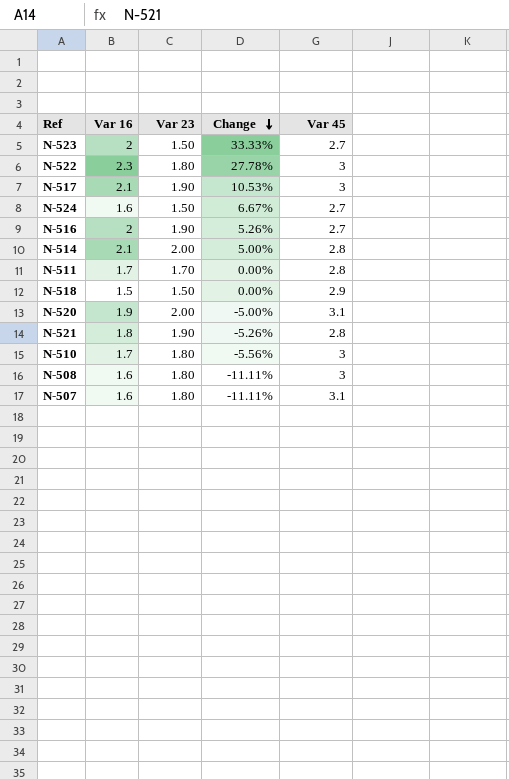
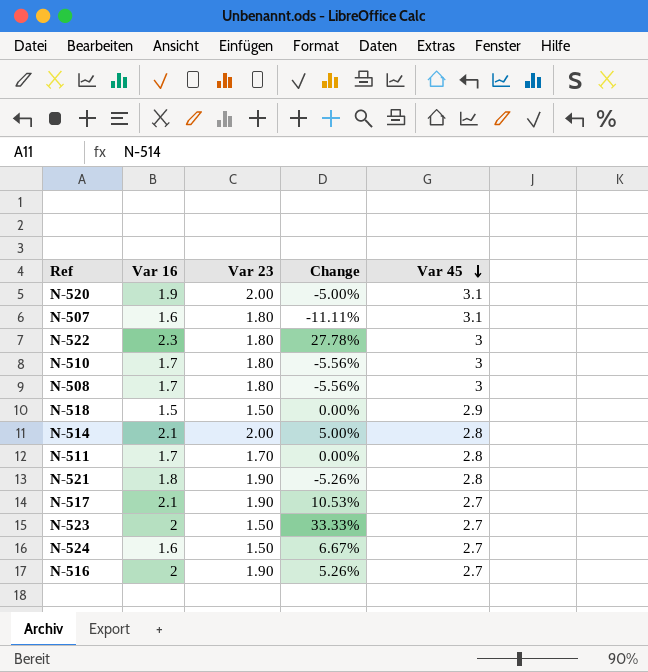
row order: Change descending -> Var 45 descending
N-508 | Var 16: 1.6 -> 1.7
N-508 | Change: -11.11% -> -5.56%
N-517 | Var 45: 3 -> 2.7

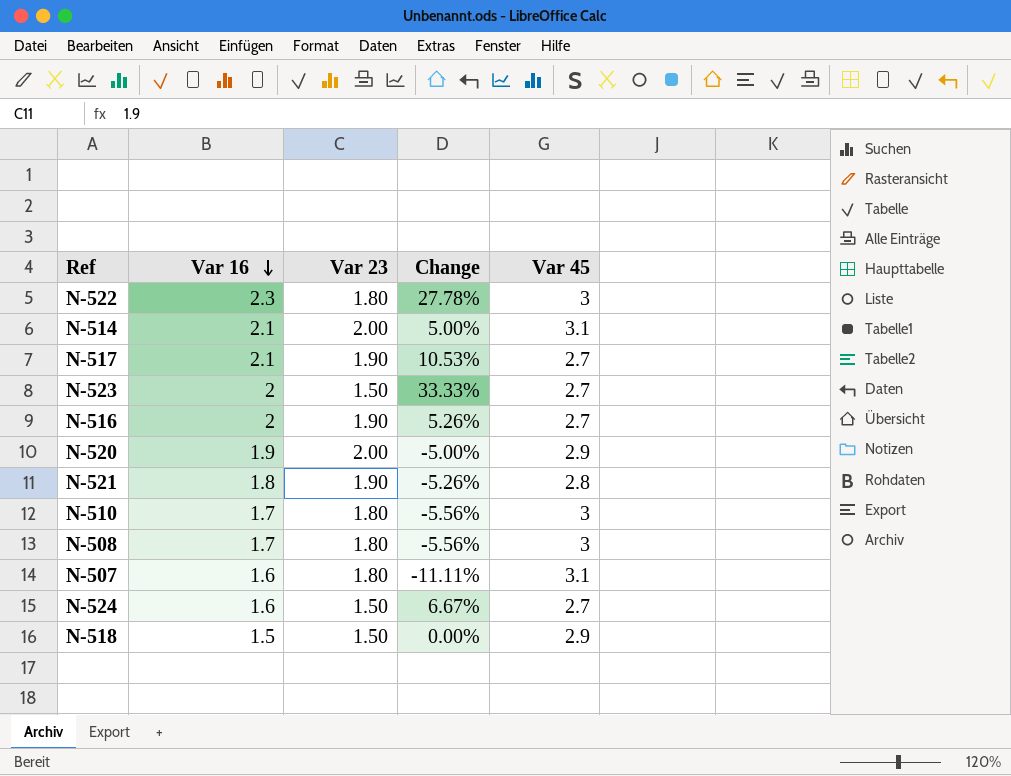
row order: Var 45 descending -> Var 16 descending
row N-511: 1.7 | 1.70 | 0.00% | 2.8 -> none
N-514 | Var 45: 2.8 -> 3.1
N-520 | Var 45: 3.1 -> 2.9

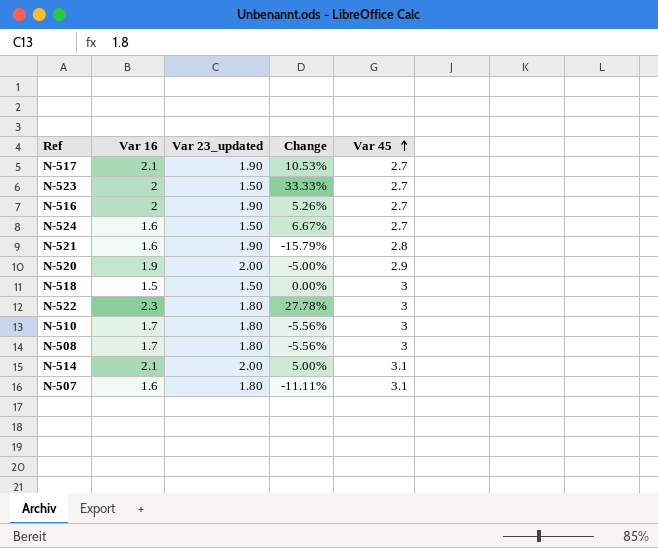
row order: Var 16 descending -> Var 45 ascending
column name: Var 23 -> Var 23_updated
N-521 | Var 16: 1.8 -> 1.6
N-521 | Change: -5.26% -> -15.79%
N-518 | Var 45: 2.9 -> 3

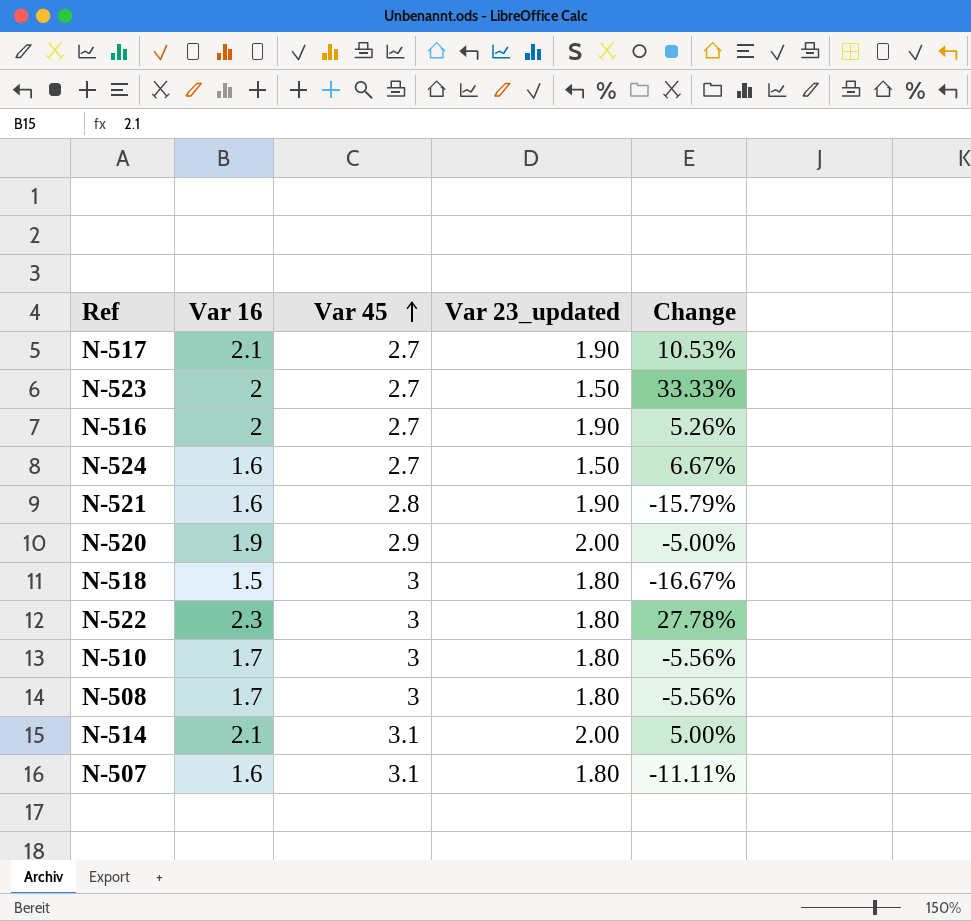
column Var 45 | position: 5 -> 3
N-518 | Var 23_updated: 1.50 -> 1.80
N-518 | Change: 0.00% -> -16.67%

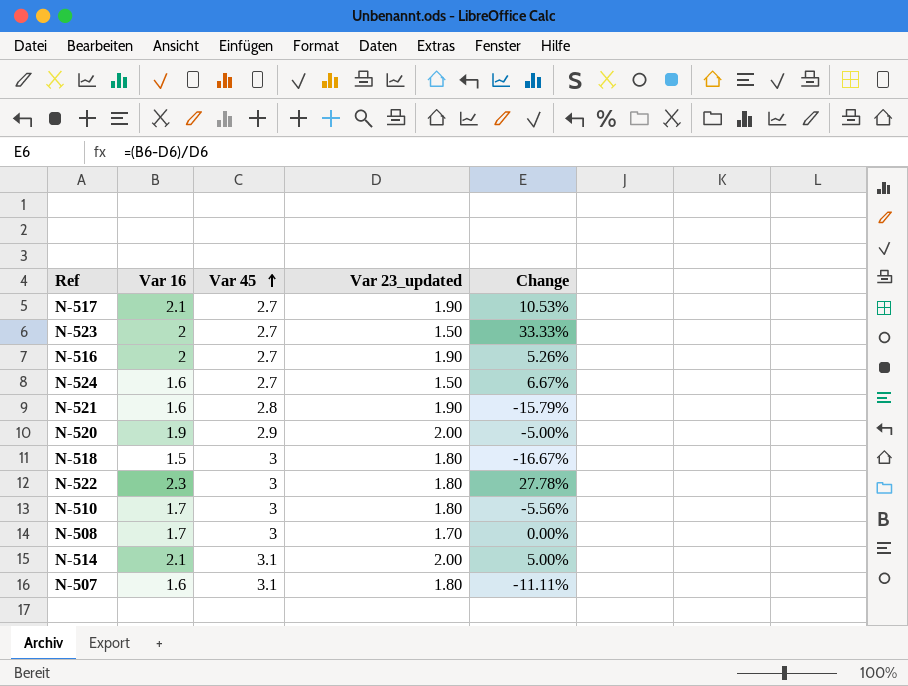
N-508 | Var 23_updated: 1.80 -> 1.70
N-508 | Change: -5.56% -> 0.00%

